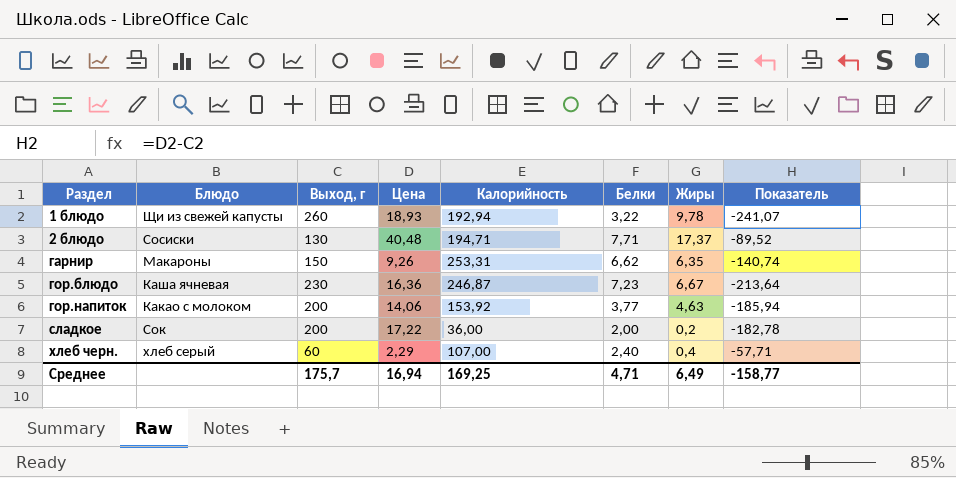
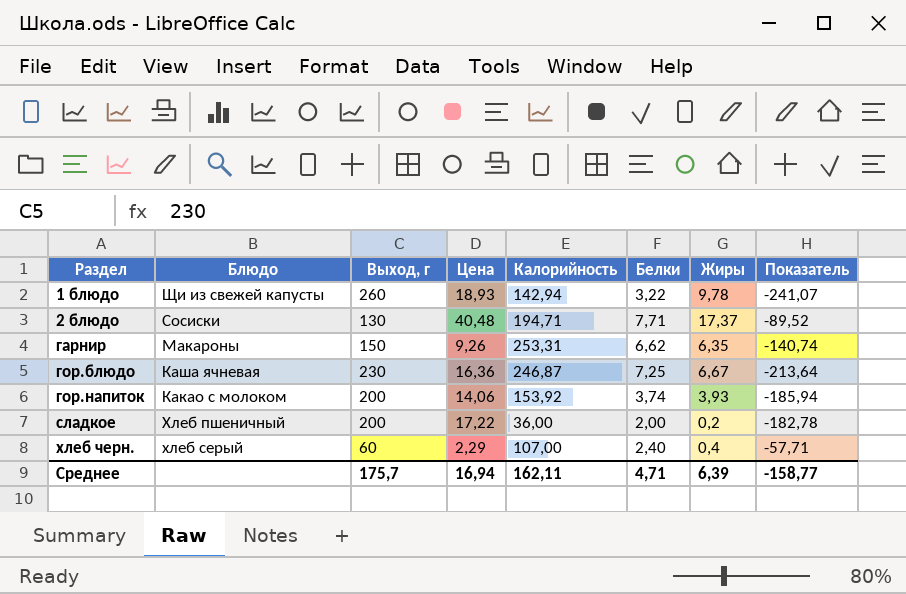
1 блюдо | Калорийность: 192,94 -> 142,94
гор.блюдо | Белки: 7,23 -> 7,25
гор.напиток | Белки: 3,77 -> 3,74
гор.напиток | Жиры: 4,63 -> 3,93
сладкое | Блюдо: Сок -> Хлеб пшеничный
Среднее | Калорийность: 169,25 -> 162,11
Среднее | Жиры: 6,49 -> 6,39

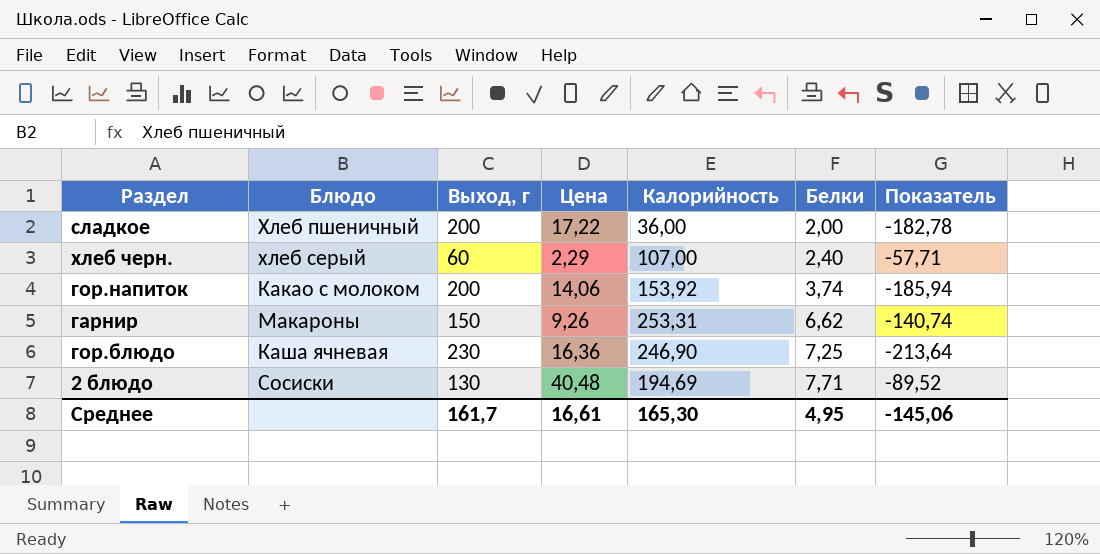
row order: Раздел ascending -> Белки ascending
column Жиры | position: 7 -> none
row 1 блюдо: Щи из свежей капусты | 260 | 18,93 | 142,94 | 3,22 | 9,78 | -241,07 -> none
гор.блюдо | Калорийность: 246,87 -> 246,90
2 блюдо | Калорийность: 194,71 -> 194,69
Среднее | Выход, г: 175,7 -> 161,7
Среднее | Цена: 16,94 -> 16,61
Среднее | Калорийность: 162,11 -> 165,30
Среднее | Белки: 4,71 -> 4,95
Среднее | Показатель: -158,77 -> -145,06

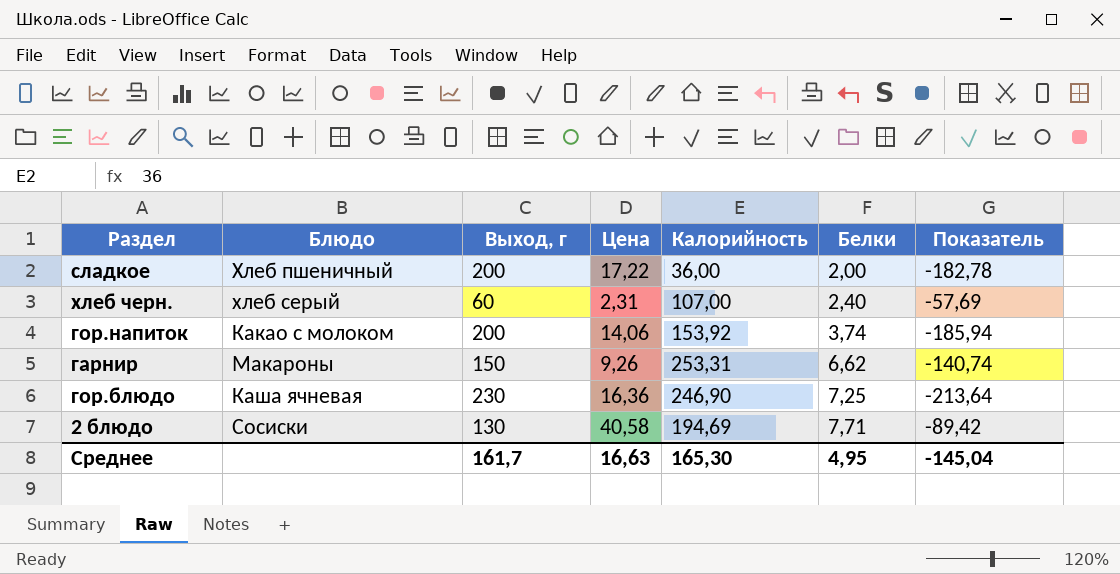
хлеб черн. | Цена: 2,29 -> 2,31
хлеб черн. | Показатель: -57,71 -> -57,69
2 блюдо | Цена: 40,48 -> 40,58
2 блюдо | Показатель: -89,52 -> -89,42
Среднее | Цена: 16,61 -> 16,63
Среднее | Показатель: -145,06 -> -145,04

